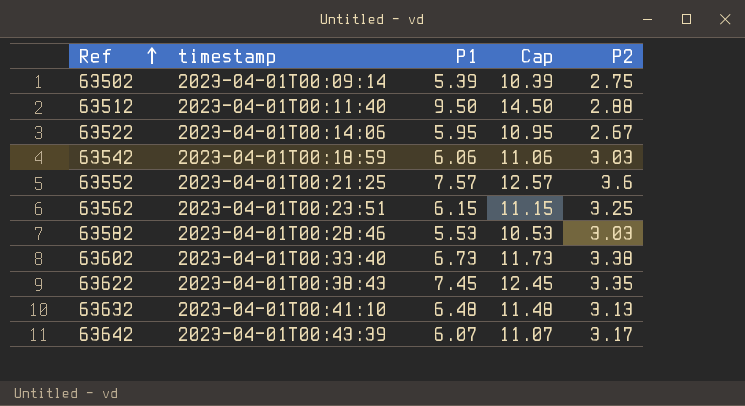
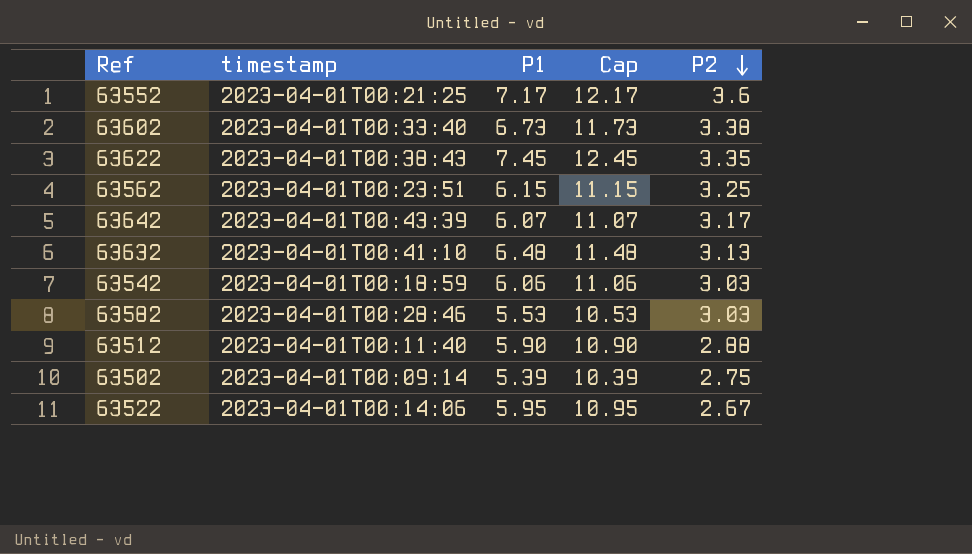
row order: Ref ascending -> P2 descending
63552 | P1: 7.57 -> 7.17
63552 | Cap: 12.57 -> 12.17
63512 | P1: 9.50 -> 5.90
63512 | Cap: 14.50 -> 10.90

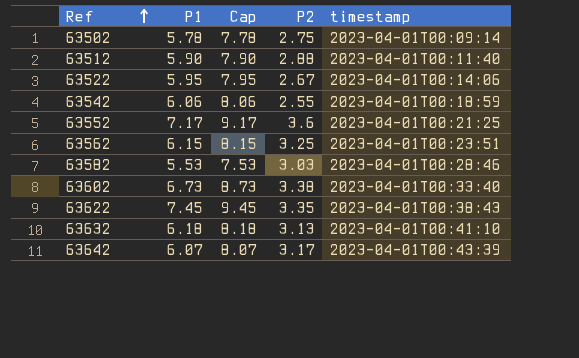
row order: P2 descending -> Ref ascending
column Cap | formula: [P1] + 5 -> [P1] + 2
column timestamp | position: 2 -> 5
63502 | P1: 5.39 -> 5.78
63542 | P2: 3.03 -> 2.55
63632 | P1: 6.48 -> 6.18

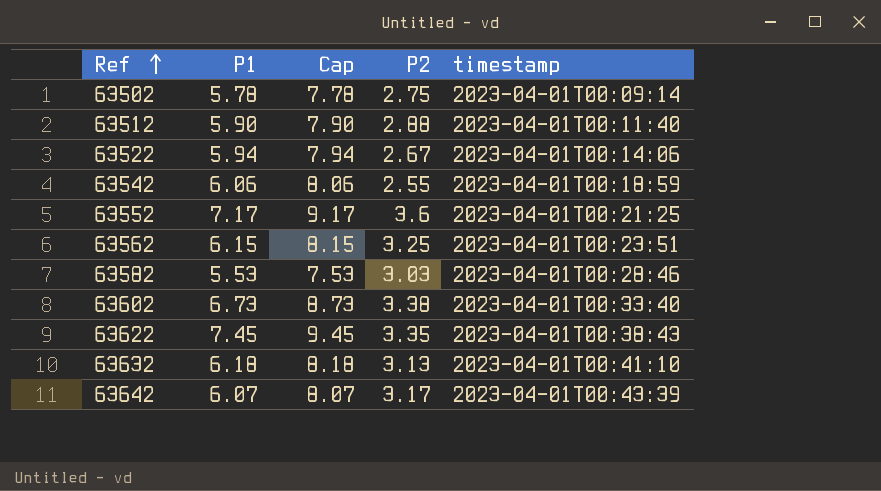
63522 | P1: 5.95 -> 5.94
63522 | Cap: 7.95 -> 7.94

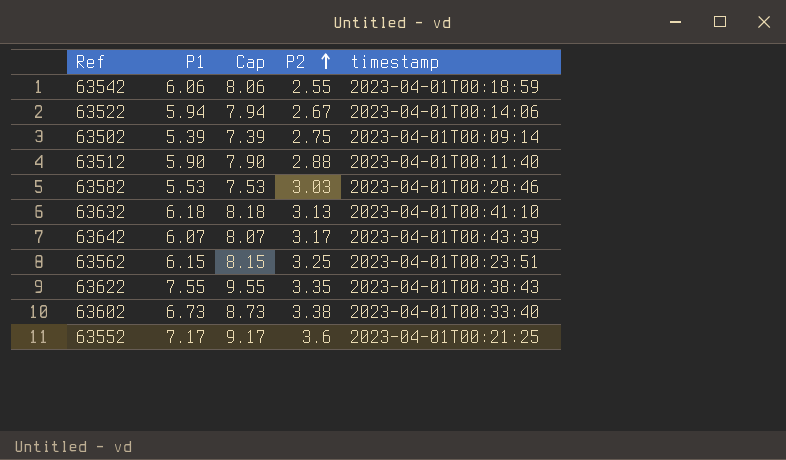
row order: Ref ascending -> P2 ascending
63502 | P1: 5.78 -> 5.39
63502 | Cap: 7.78 -> 7.39
63622 | P1: 7.45 -> 7.55
63622 | Cap: 9.45 -> 9.55

